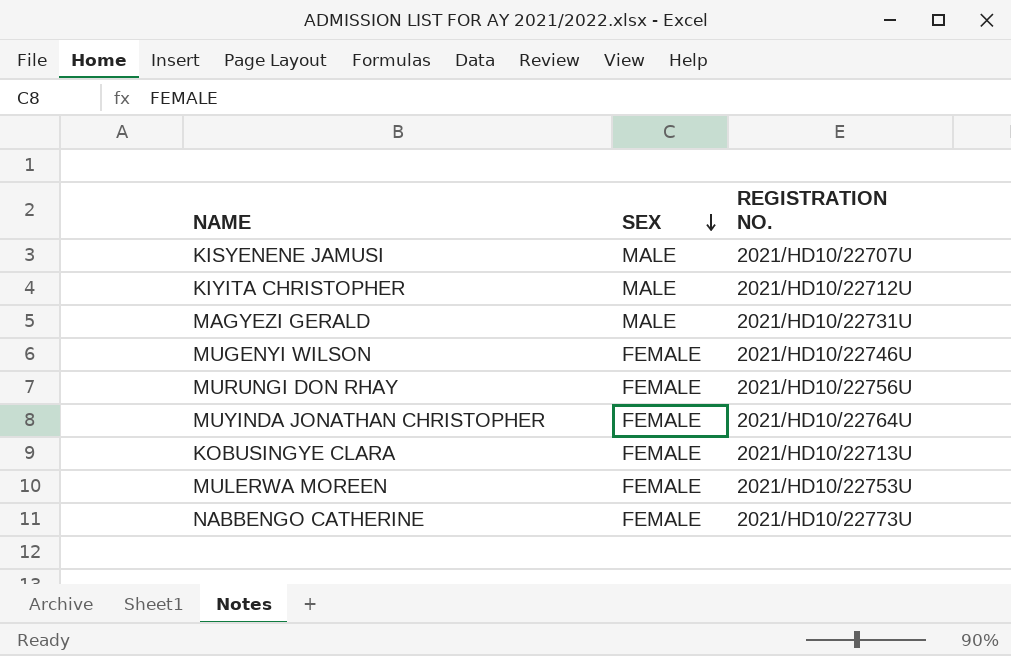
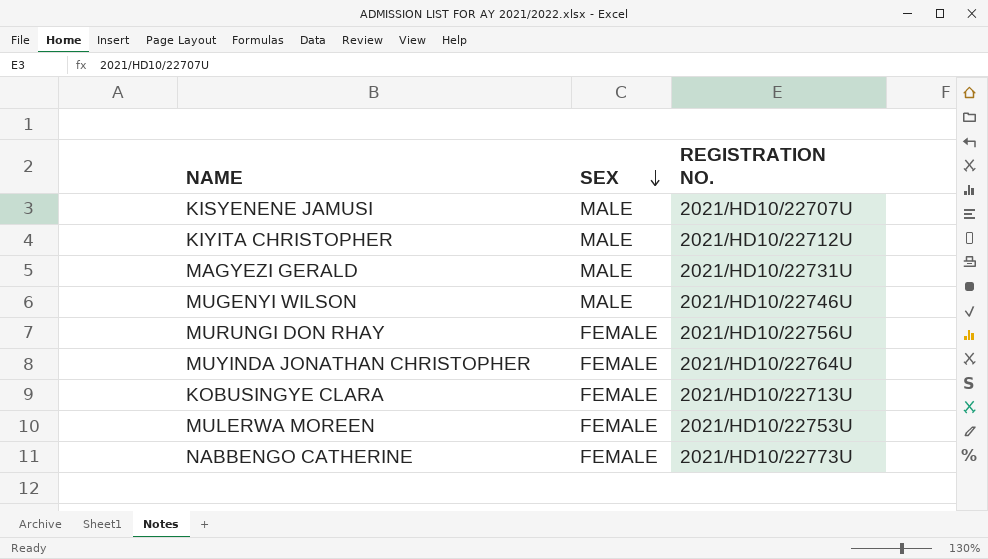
MUGENYI WILSON | SEX: FEMALE -> MALE

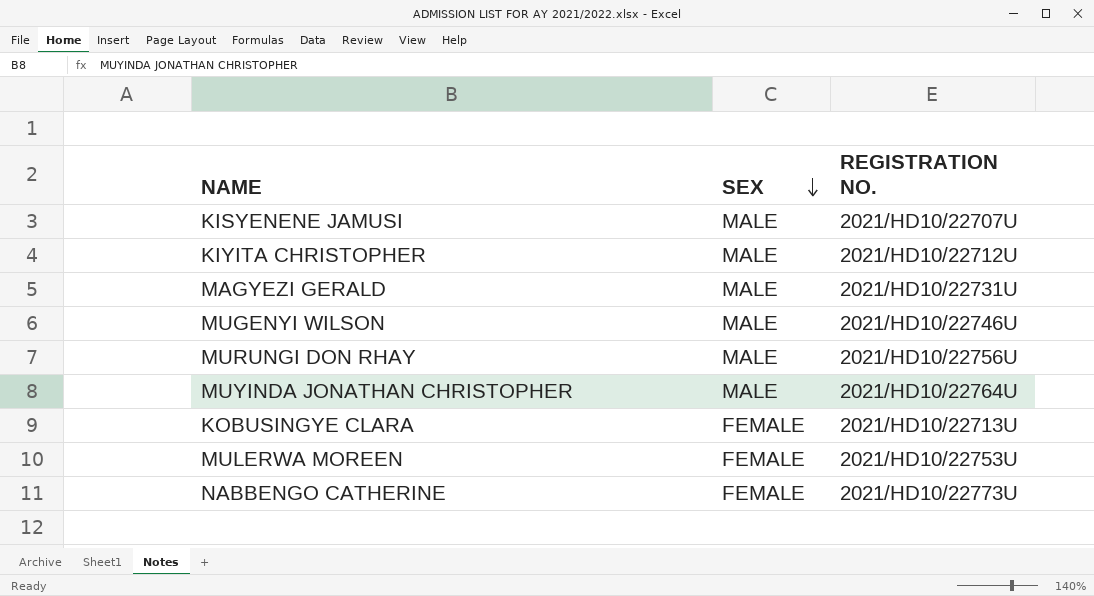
MURUNGI DON RHAY | SEX: FEMALE -> MALE
MUYINDA JONATHAN CHRISTOPHER | SEX: FEMALE -> MALE

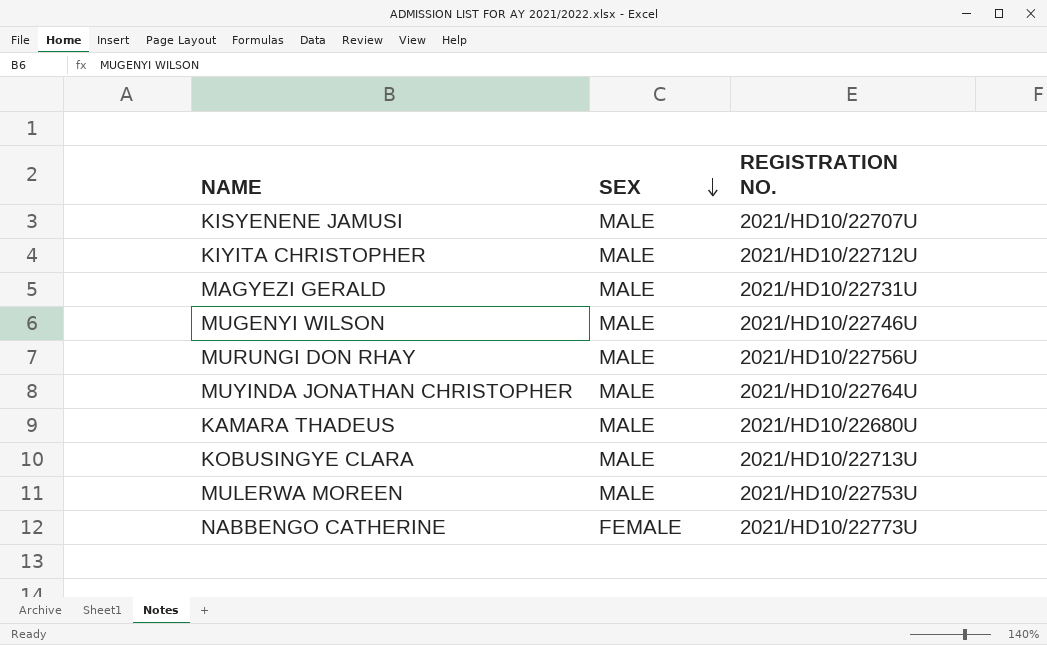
row KAMARA THADEUS: none -> MALE | 2021/HD10/22680U
KOBUSINGYE CLARA | SEX: FEMALE -> MALE
MULERWA MOREEN | SEX: FEMALE -> MALE

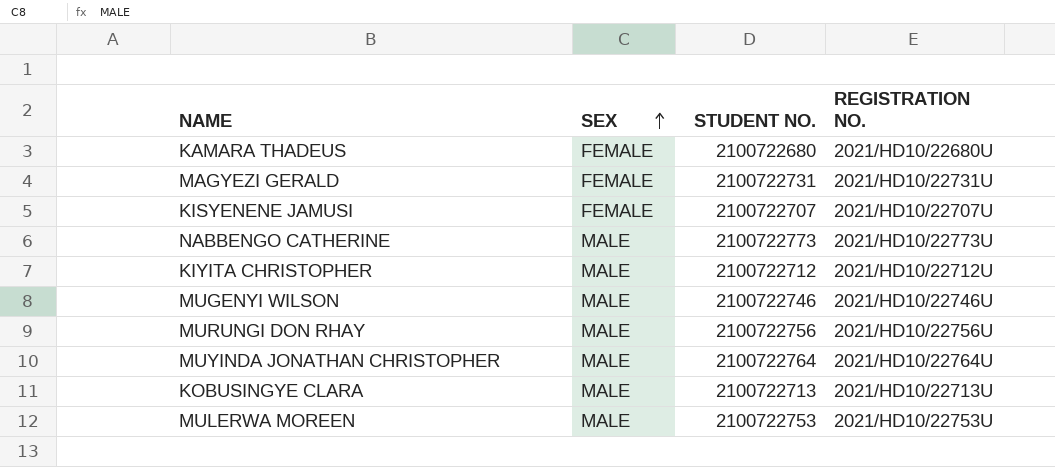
row order: SEX descending -> SEX ascending
column STUDENT NO. | position: none -> 3
KAMARA THADEUS | SEX: MALE -> FEMALE
MAGYEZI GERALD | SEX: MALE -> FEMALE
KISYENENE JAMUSI | SEX: MALE -> FEMALE
NABBENGO CATHERINE | SEX: FEMALE -> MALE

